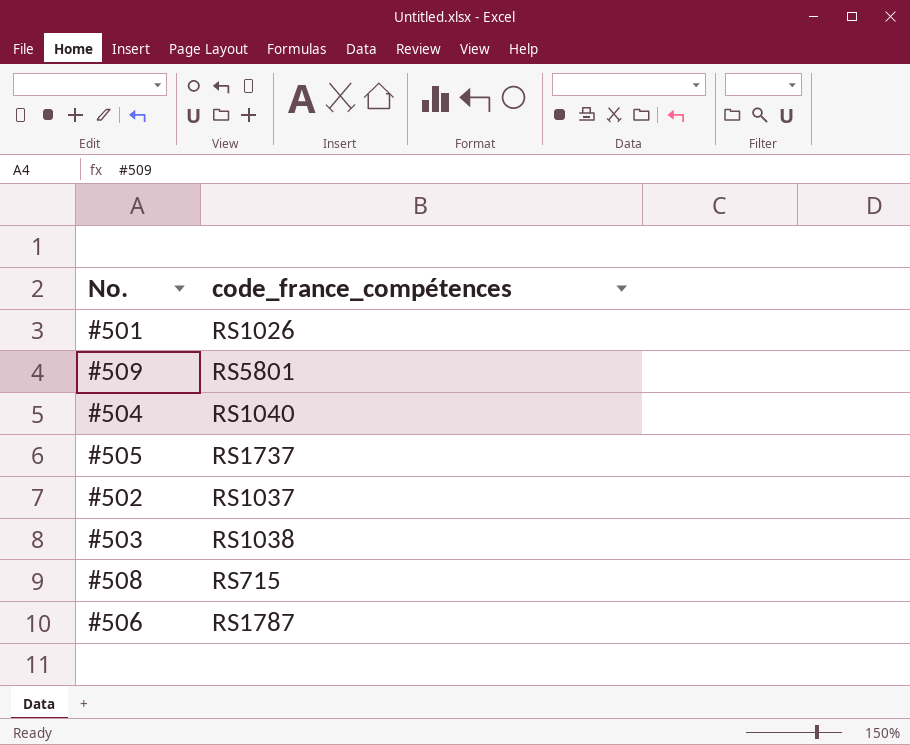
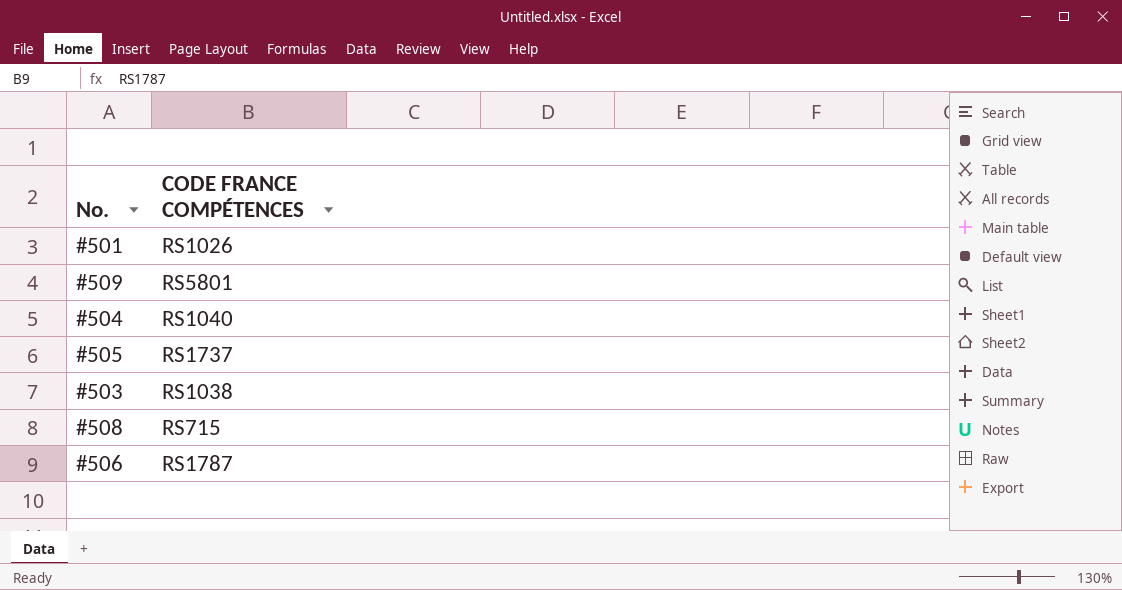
column name: code_france_compétences -> CODE FRANCE COMPÉTENCES
row #502: RS1037 -> none

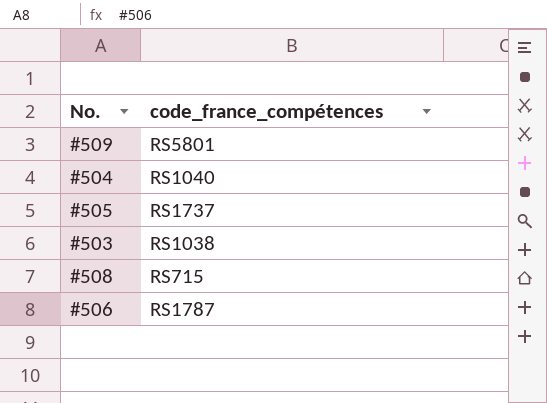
column name: CODE FRANCE COMPÉTENCES -> code_france_compétences
row #501: RS1026 -> none

